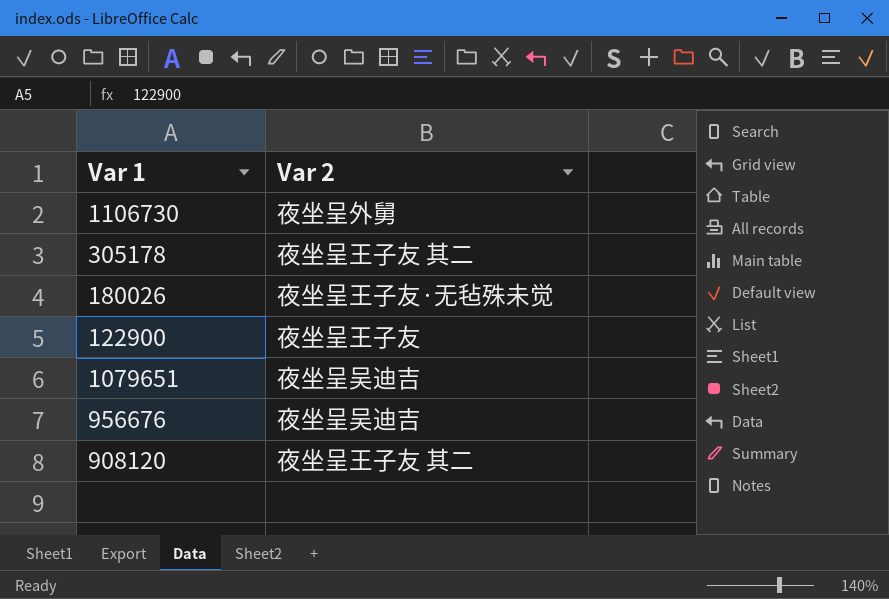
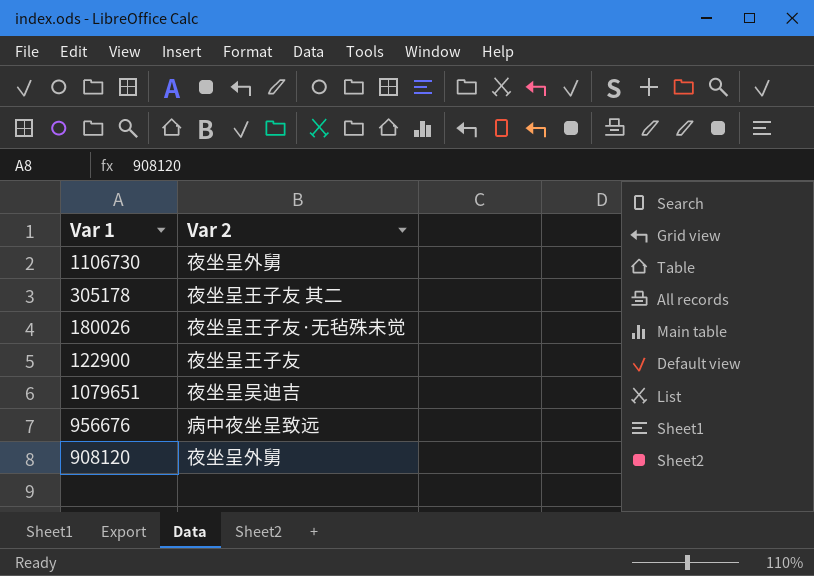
956676 | Var 2: 夜坐呈吴迪吉 -> 病中夜坐呈致远
908120 | Var 2: 夜坐呈王子友 其二 -> 夜坐呈外舅

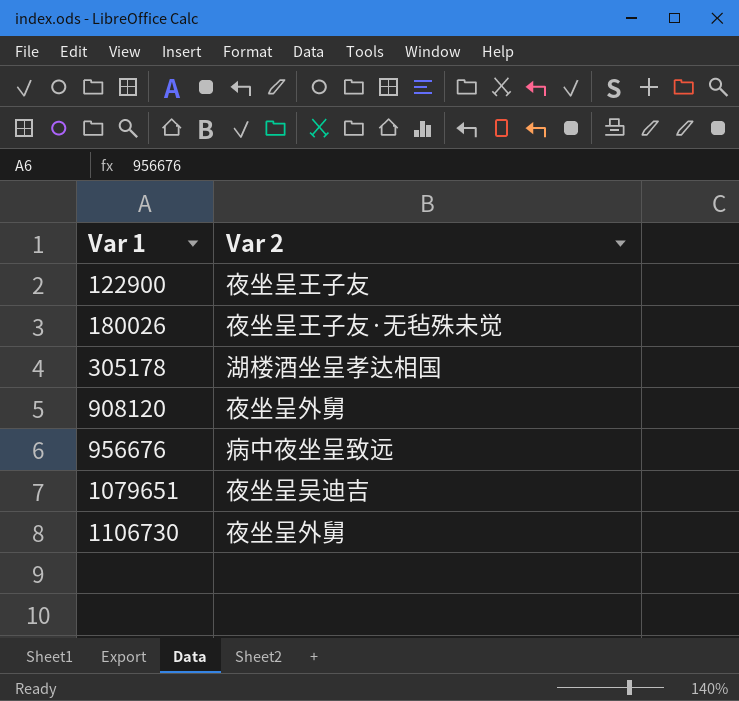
row order: none -> Var 1 ascending
305178 | Var 2: 夜坐呈王子友 其二 -> 湖楼酒坐呈孝达相国

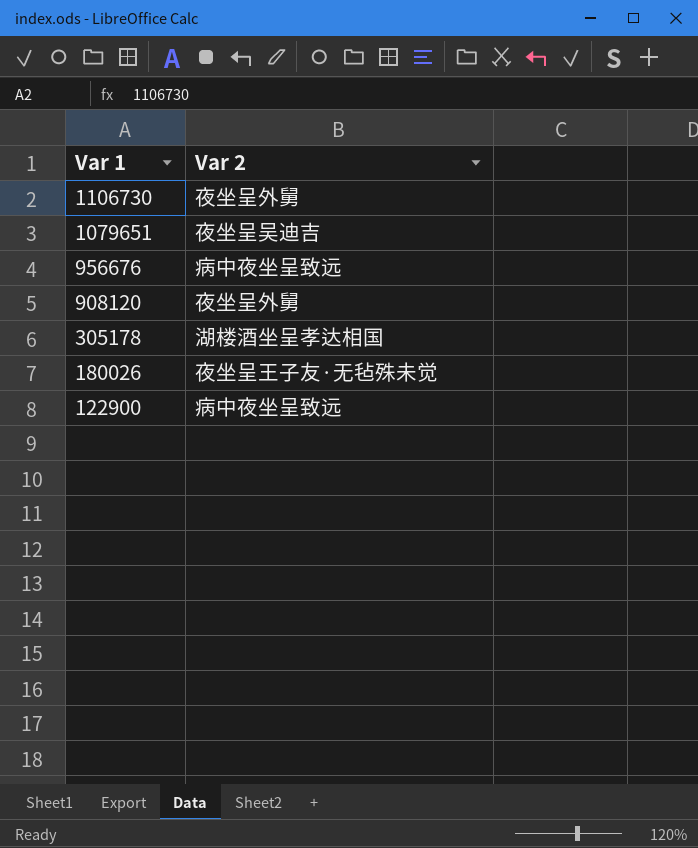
row order: Var 1 ascending -> Var 1 descending
122900 | Var 2: 夜坐呈王子友 -> 病中夜坐呈致远

